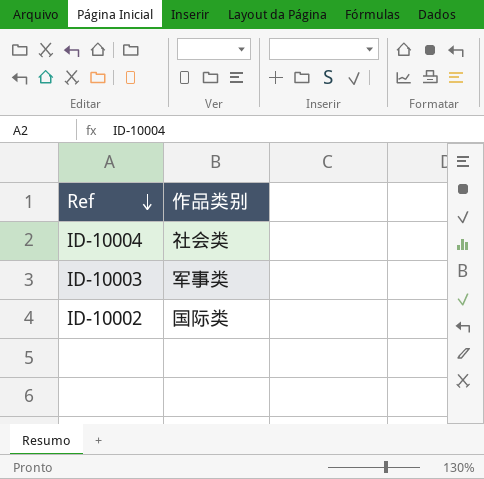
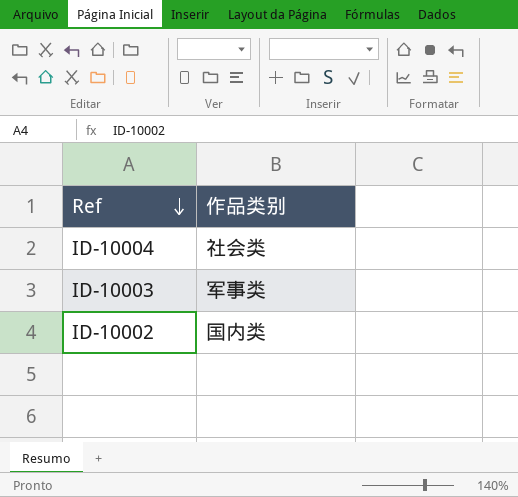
ID-10002 | 作品类别: 国际类 -> 国内类

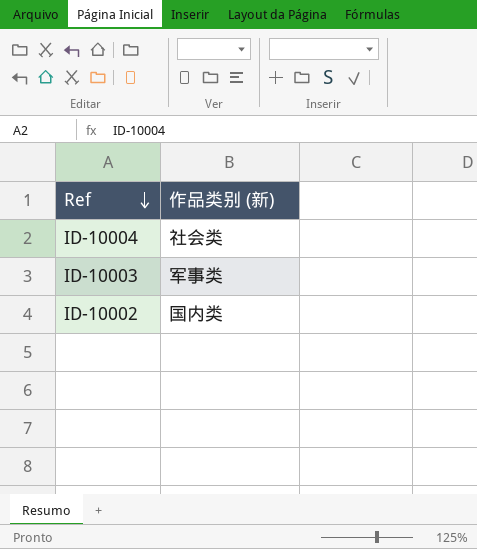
column name: 作品类别 -> 作品类别 (新)

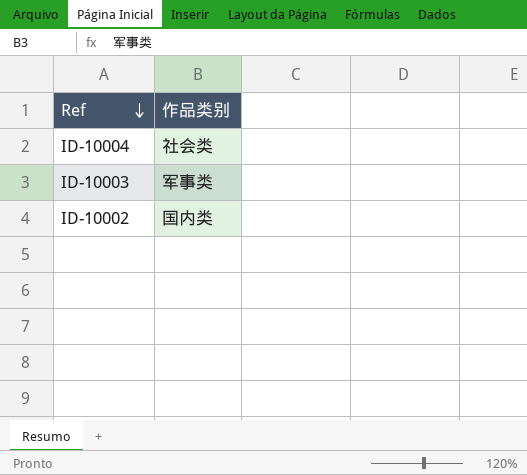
column name: 作品类别 (新) -> 作品类别

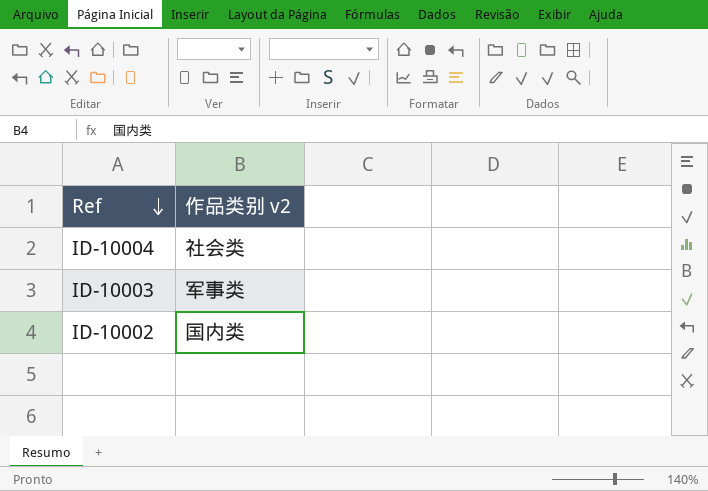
column name: 作品类别 -> 作品类别 v2

